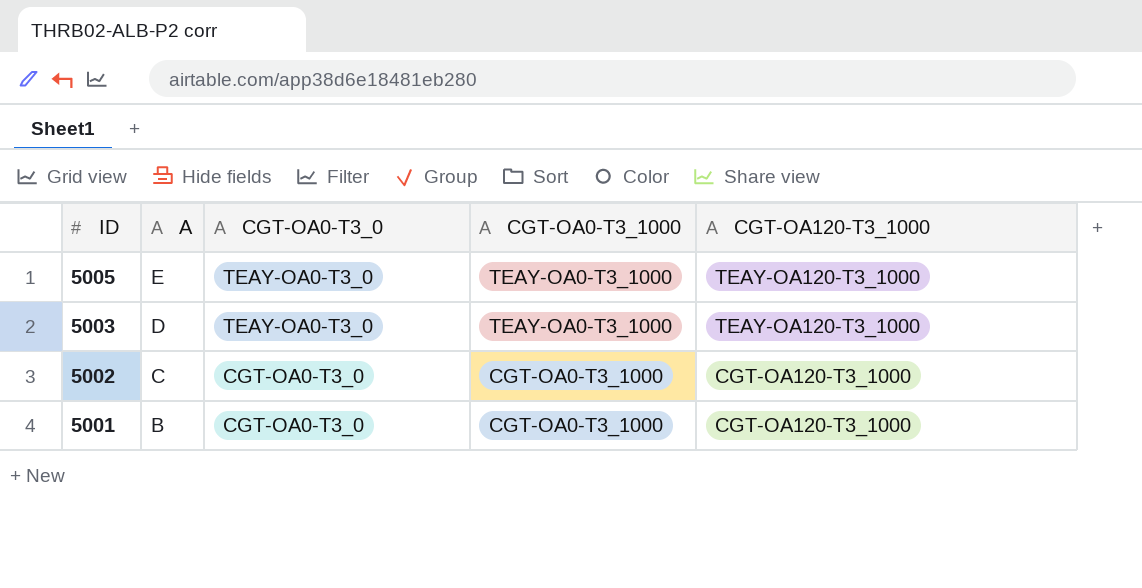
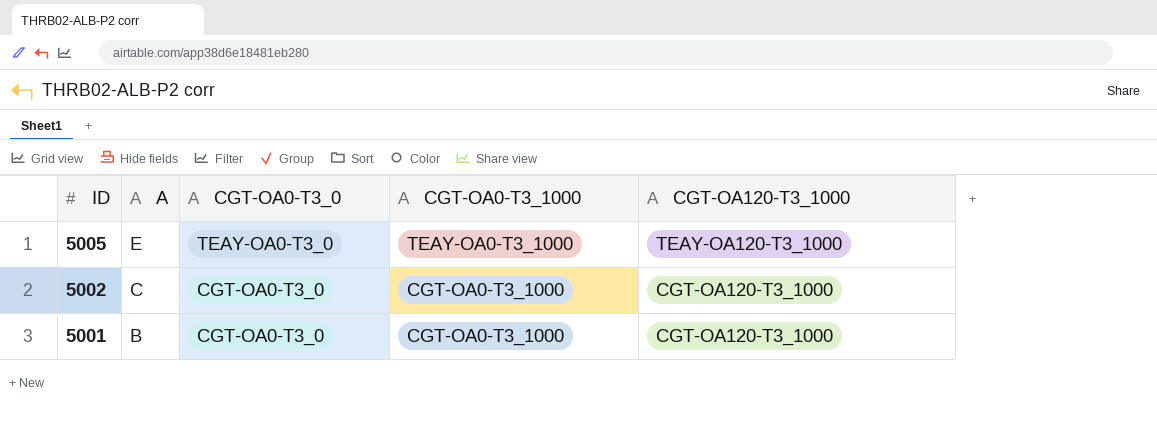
row 5003: D | TEAY-OA0-T3_0 | TEAY-OA0-T3_1000 | TEAY-OA120-T3_1000 -> none

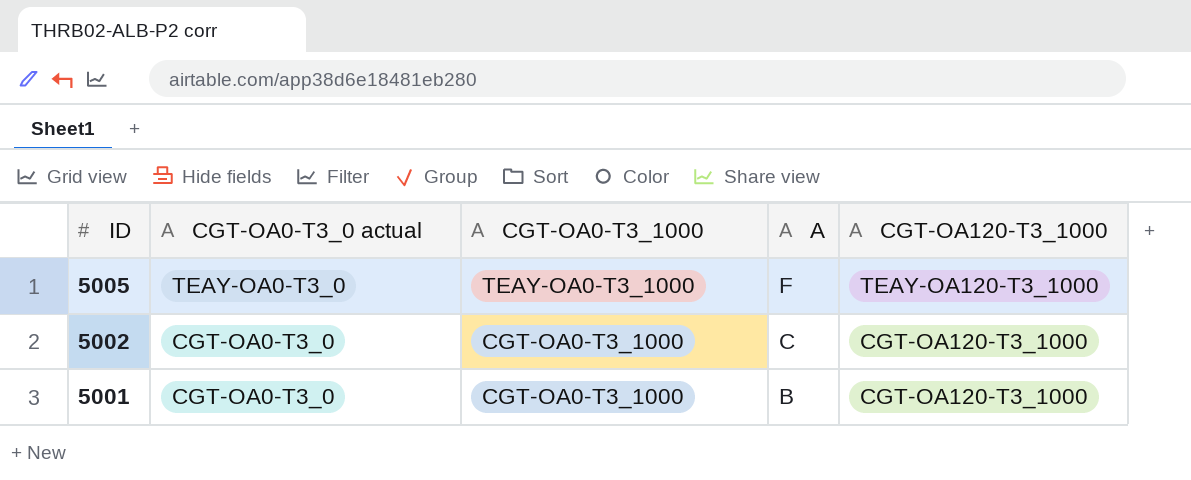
column name: CGT-OA0-T3_0 -> CGT-OA0-T3_0 actual
column A | position: 2 -> 4
5005 | A: E -> F

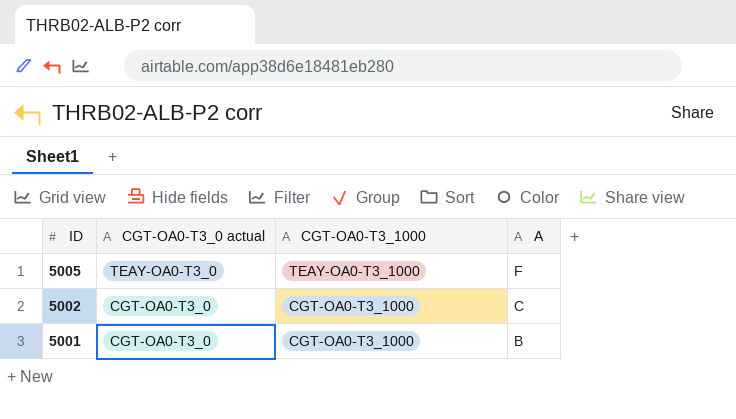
column CGT-OA120-T3_1000 | position: 5 -> none

